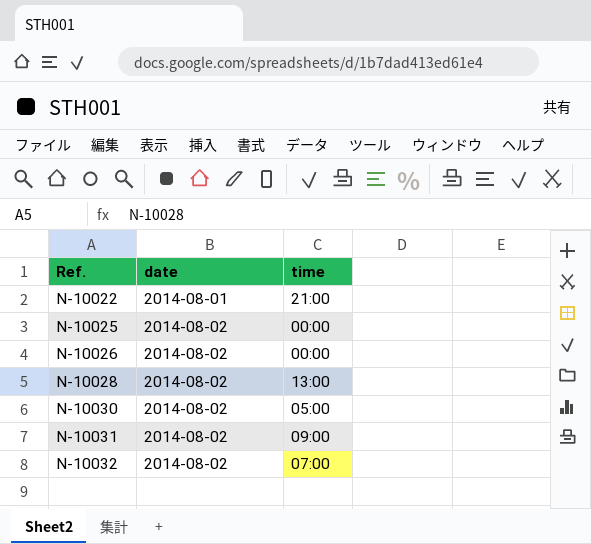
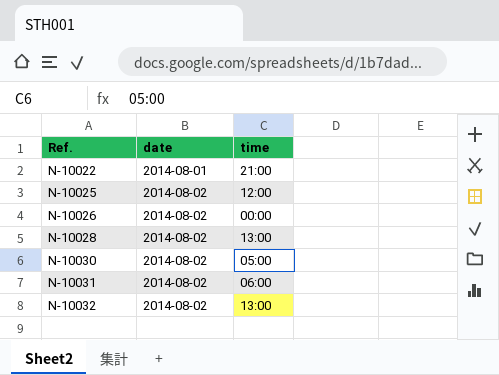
N-10025 | time: 00:00 -> 12:00
N-10031 | time: 09:00 -> 06:00
N-10032 | time: 07:00 -> 13:00

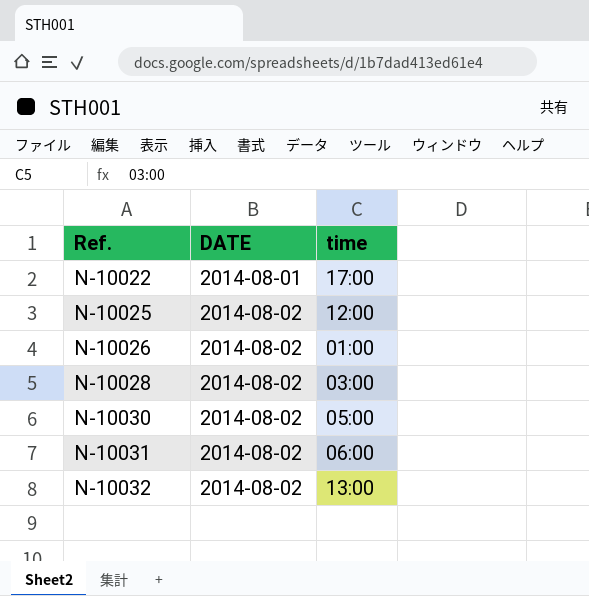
column name: date -> DATE
N-10022 | time: 21:00 -> 17:00
N-10026 | time: 00:00 -> 01:00
N-10028 | time: 13:00 -> 03:00

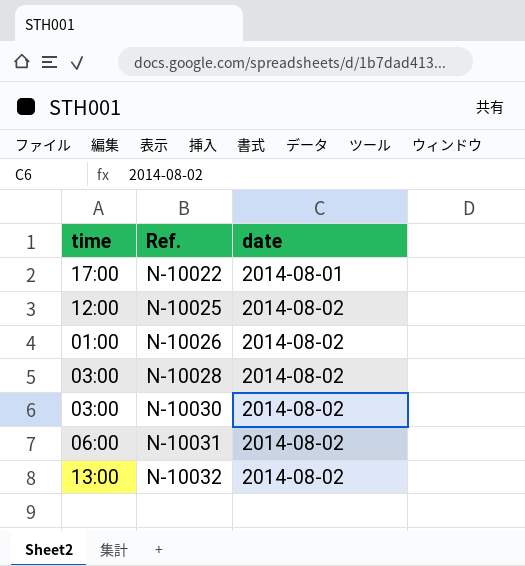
column time | position: 3 -> 1
column name: DATE -> date
N-10030 | time: 05:00 -> 03:00

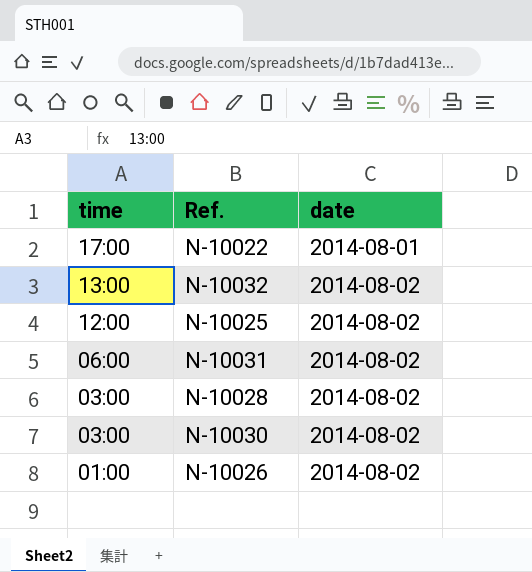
row order: Ref. ascending -> time descending

